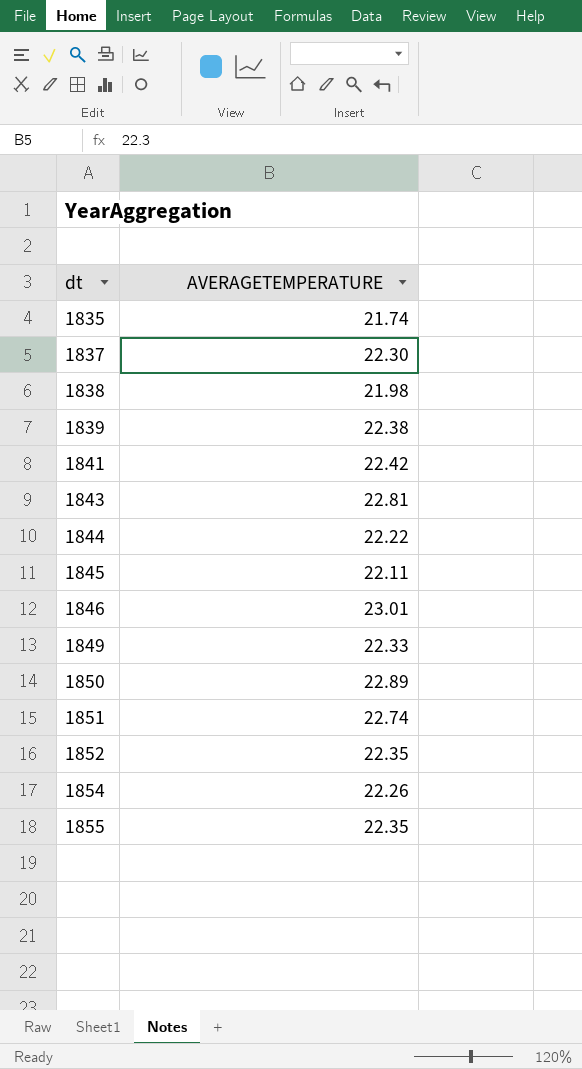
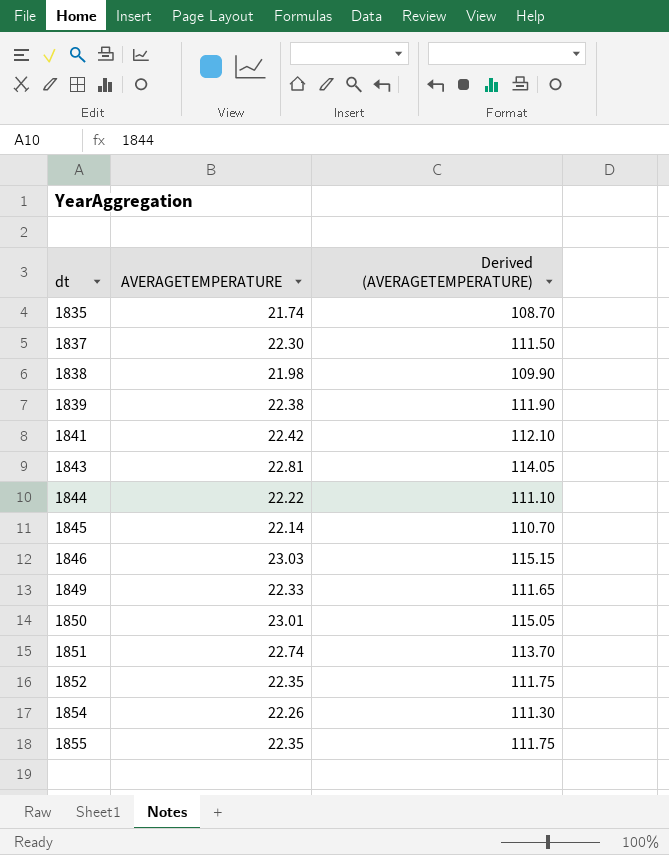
column Derived (AVERAGETEMPERATURE) | formula: none -> [AVERAGETEMPERATURE] * 5
1845 | AVERAGETEMPERATURE: 22.11 -> 22.14
1846 | AVERAGETEMPERATURE: 23.01 -> 23.03
1850 | AVERAGETEMPERATURE: 22.89 -> 23.01

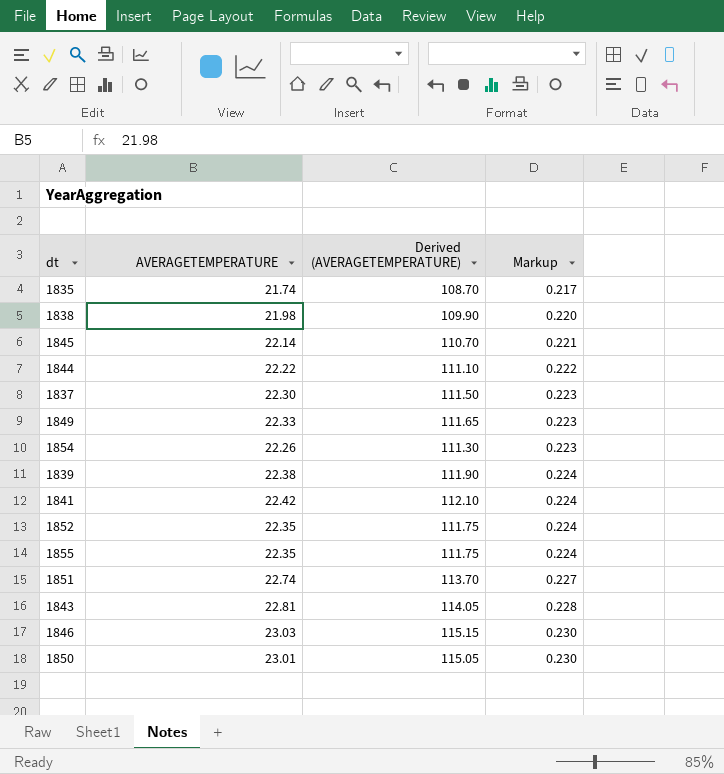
row order: dt ascending -> Markup ascending
column Markup | formula: none -> [AVERAGETEMPERATURE] * 0.01

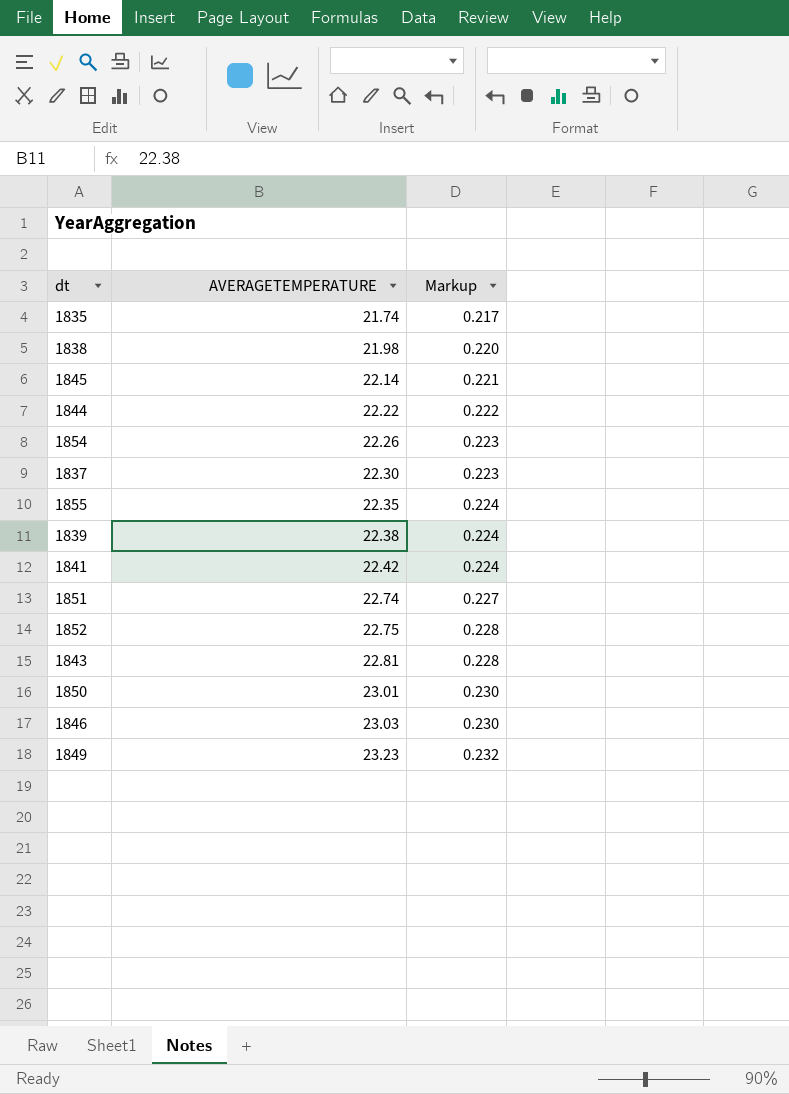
row order: Markup ascending -> AVERAGETEMPERATURE ascending
column Derived (AVERAGETEMPERATURE) | formula: [AVERAGETEMPERATURE] * 5 -> none
1852 | AVERAGETEMPERATURE: 22.35 -> 22.75
1852 | Markup: 0.224 -> 0.228
1849 | AVERAGETEMPERATURE: 22.33 -> 23.23
1849 | Markup: 0.223 -> 0.232

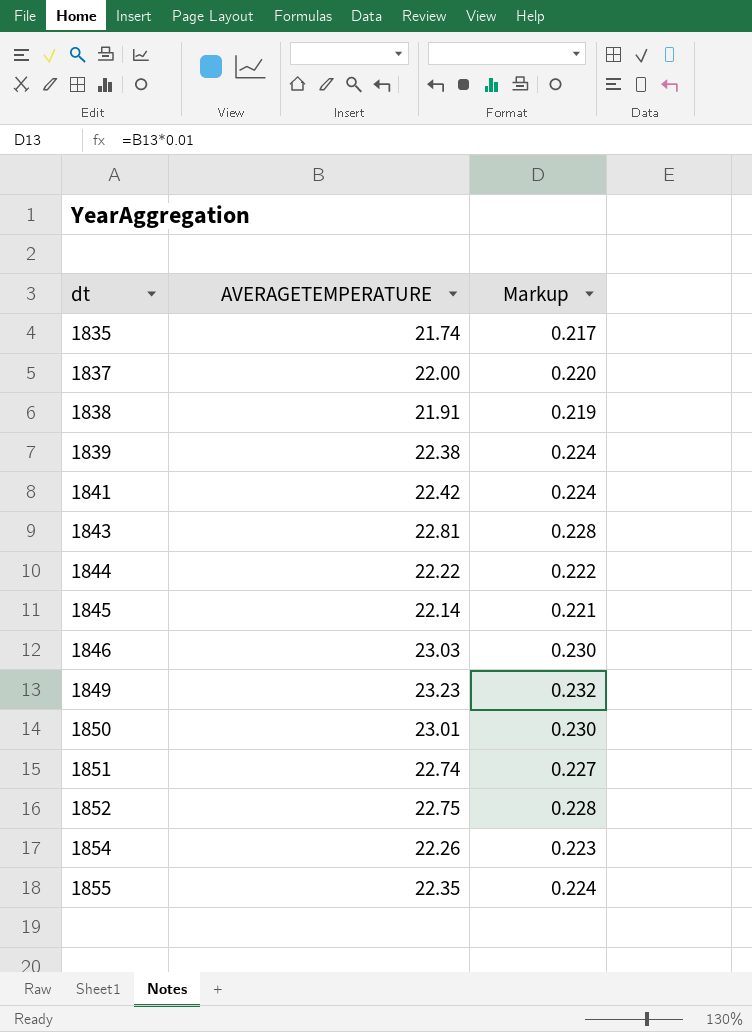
row order: AVERAGETEMPERATURE ascending -> dt ascending
1837 | AVERAGETEMPERATURE: 22.30 -> 22.00
1837 | Markup: 0.223 -> 0.220
1838 | AVERAGETEMPERATURE: 21.98 -> 21.91
1838 | Markup: 0.220 -> 0.219

